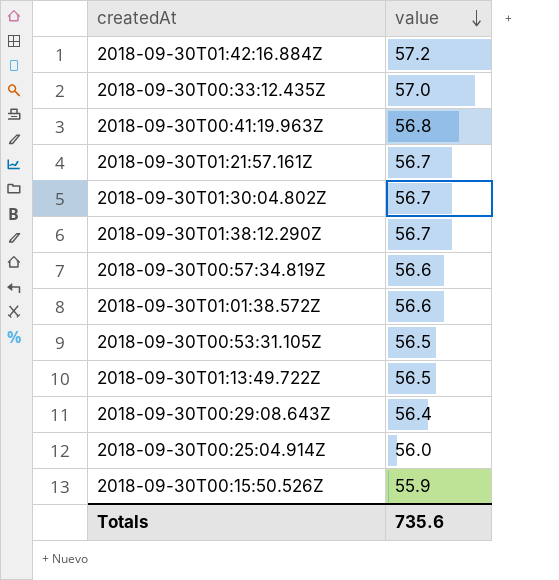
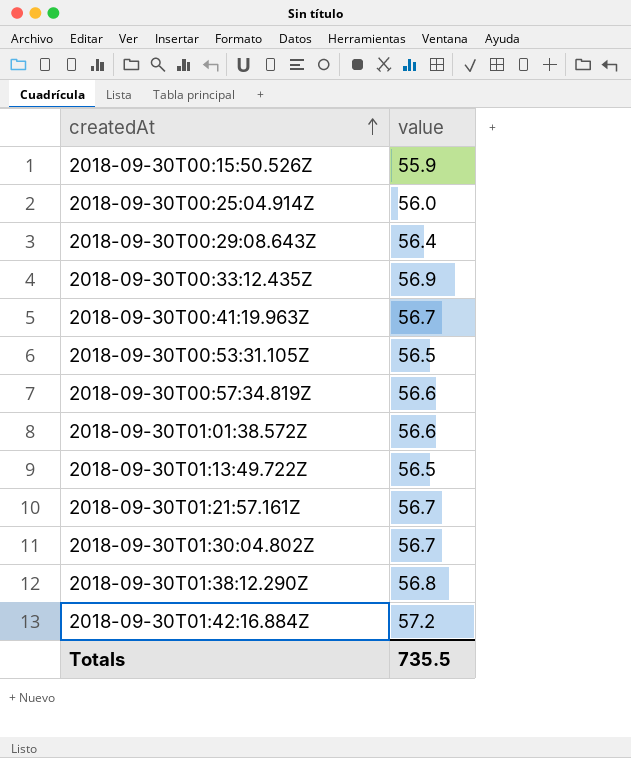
row order: value descending -> createdAt ascending
2018-09-30T00:33:12.435Z | value: 57.0 -> 56.9
2018-09-30T00:41:19.963Z | value: 56.8 -> 56.7
2018-09-30T01:38:12.290Z | value: 56.7 -> 56.8
Totals | value: 735.6 -> 735.5

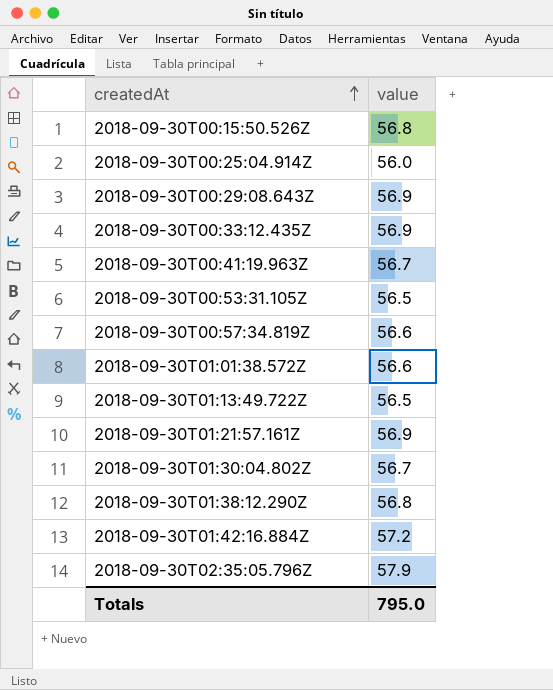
2018-09-30T00:15:50.526Z | value: 55.9 -> 56.8
2018-09-30T00:29:08.643Z | value: 56.4 -> 56.9
2018-09-30T01:21:57.161Z | value: 56.7 -> 56.9
row 2018-09-30T02:35:05.796Z: none -> 57.9
Totals | value: 735.5 -> 795.0

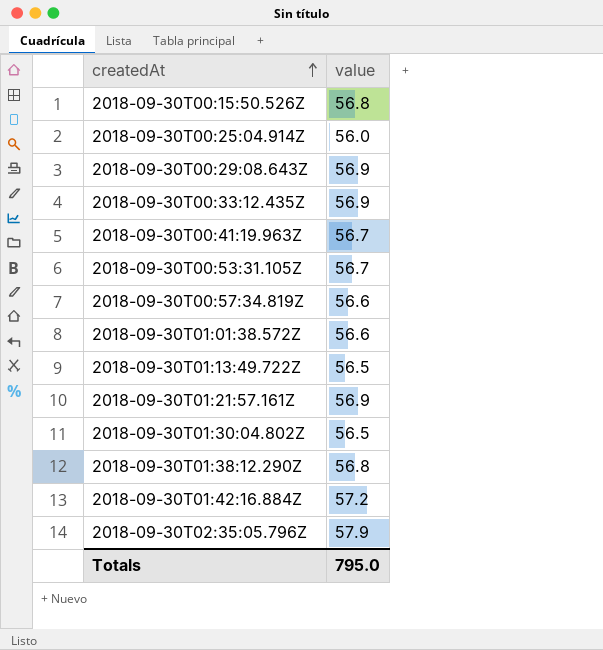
2018-09-30T00:53:31.105Z | value: 56.5 -> 56.7
2018-09-30T01:30:04.802Z | value: 56.7 -> 56.5

